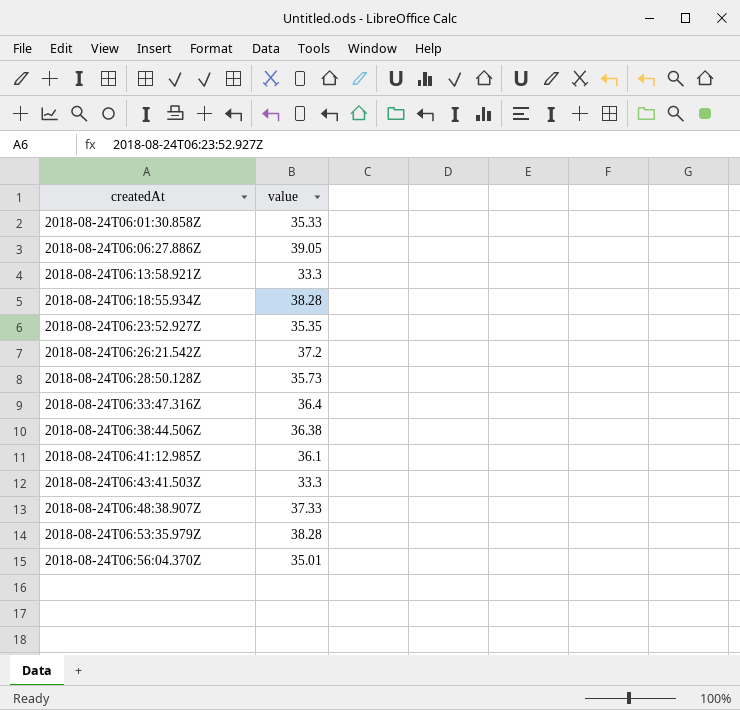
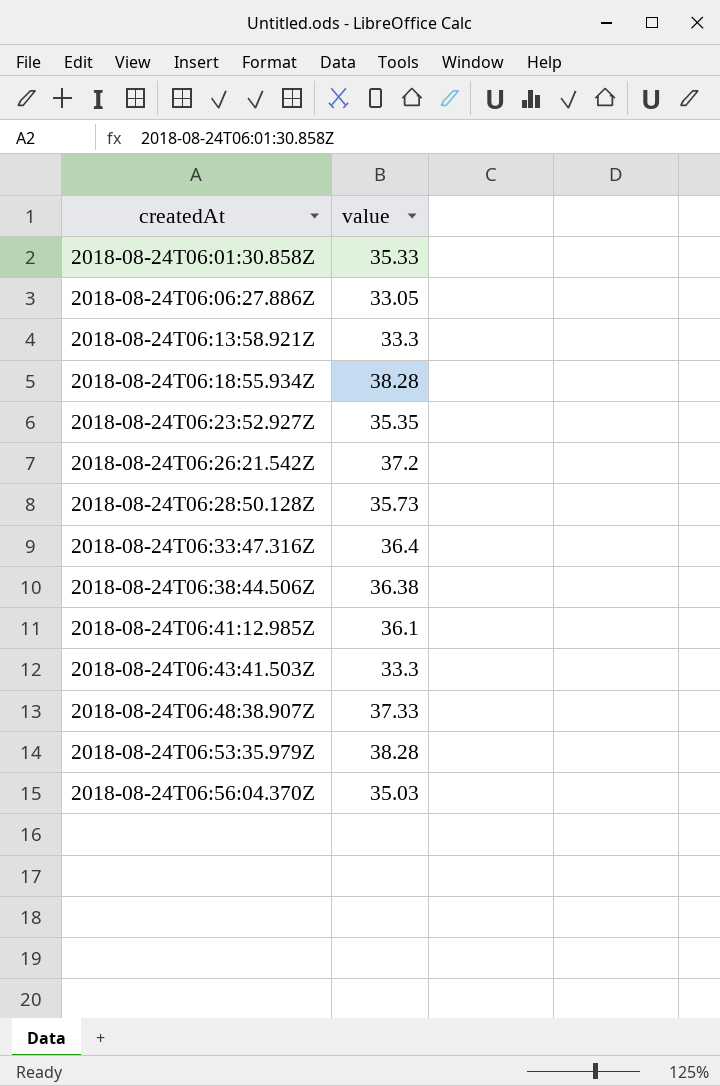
2018-08-24T06:06:27.886Z | value: 39.05 -> 33.05
2018-08-24T06:56:04.370Z | value: 35.01 -> 35.03

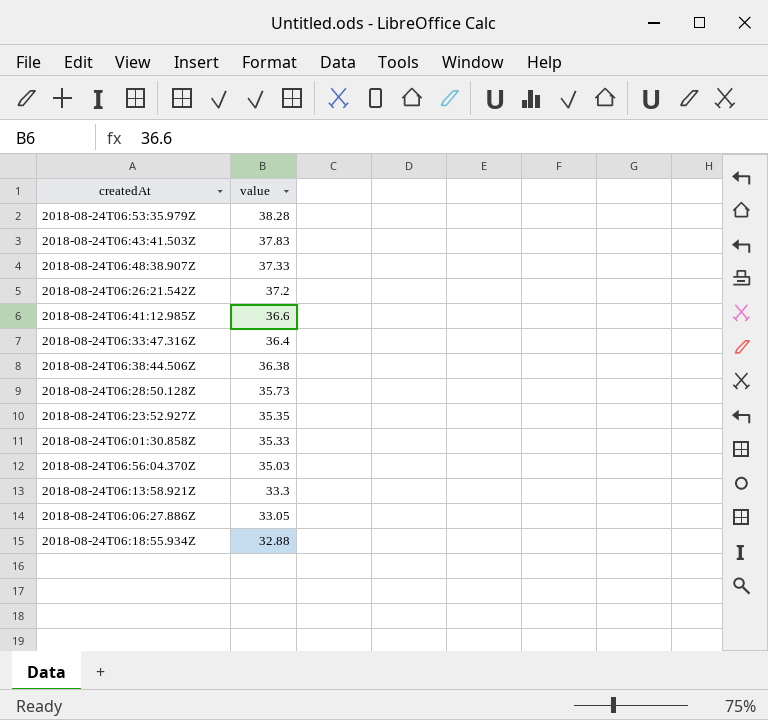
row order: createdAt ascending -> value descending
2018-08-24T06:43:41.503Z | value: 33.3 -> 37.83
2018-08-24T06:41:12.985Z | value: 36.1 -> 36.6
2018-08-24T06:18:55.934Z | value: 38.28 -> 32.88

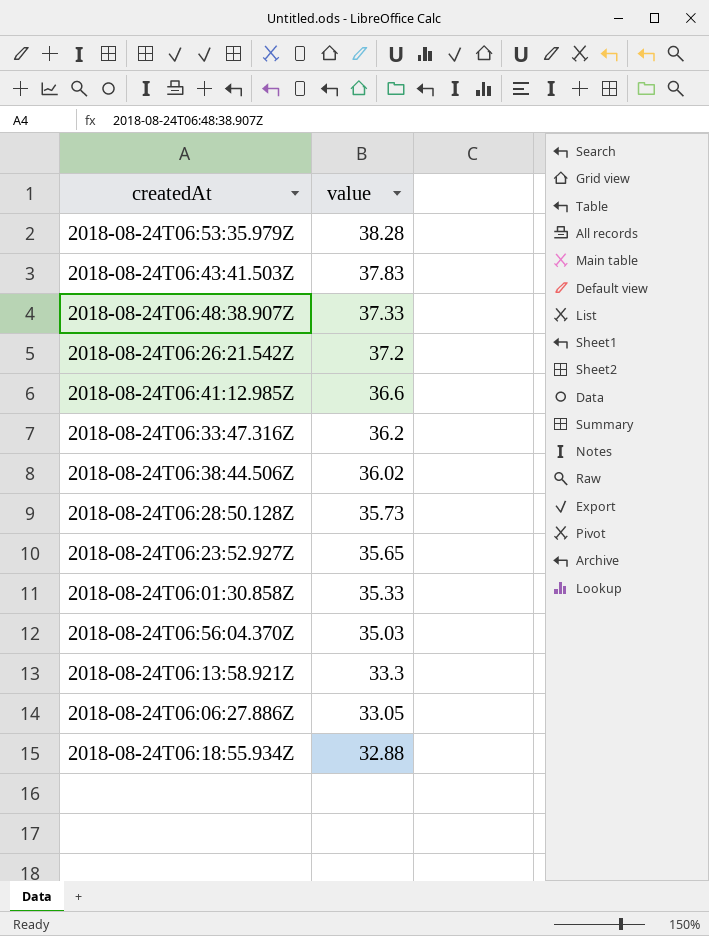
2018-08-24T06:33:47.316Z | value: 36.4 -> 36.2
2018-08-24T06:38:44.506Z | value: 36.38 -> 36.02
2018-08-24T06:23:52.927Z | value: 35.35 -> 35.65

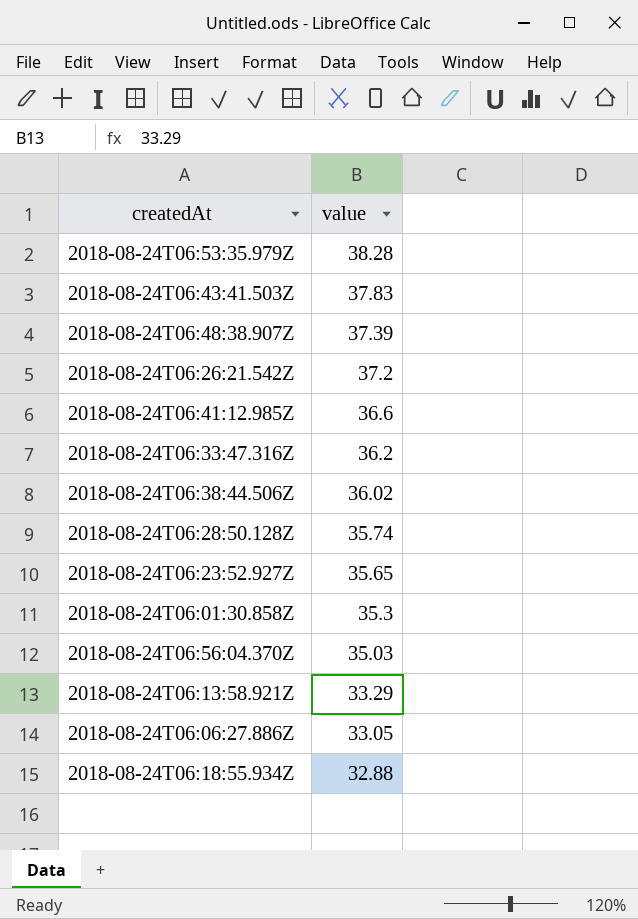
2018-08-24T06:48:38.907Z | value: 37.33 -> 37.39
2018-08-24T06:28:50.128Z | value: 35.73 -> 35.74
2018-08-24T06:01:30.858Z | value: 35.33 -> 35.3
2018-08-24T06:13:58.921Z | value: 33.3 -> 33.29

